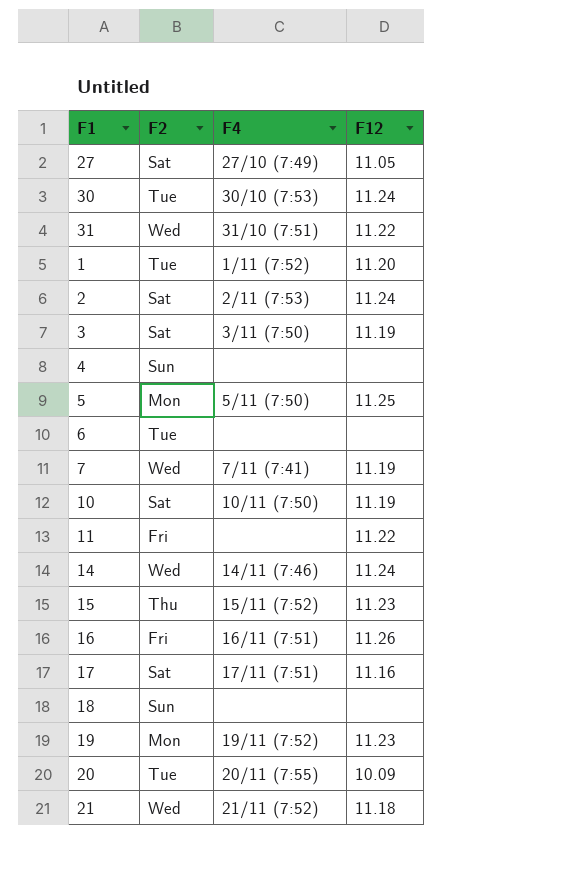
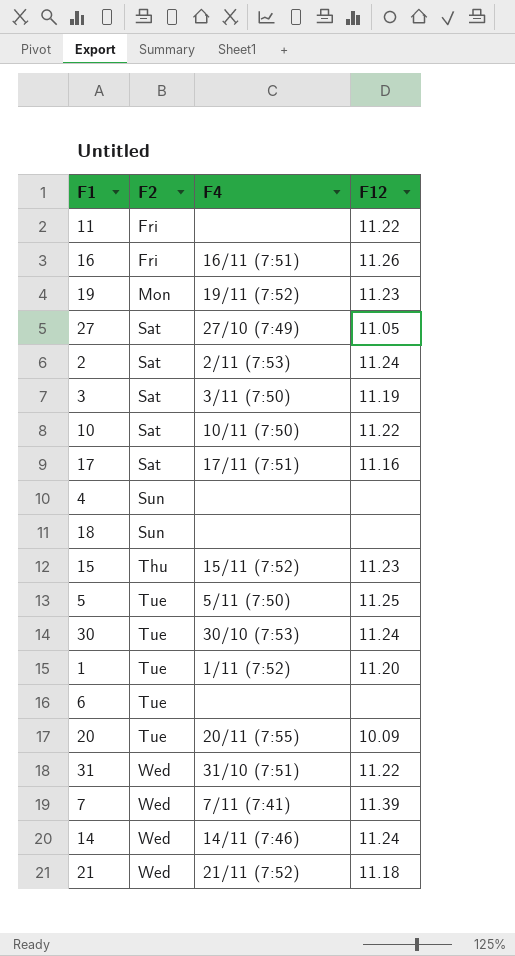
row order: none -> F2 ascending
10 | F12: 11.19 -> 11.22
5 | F2: Mon -> Tue
7 | F12: 11.19 -> 11.39

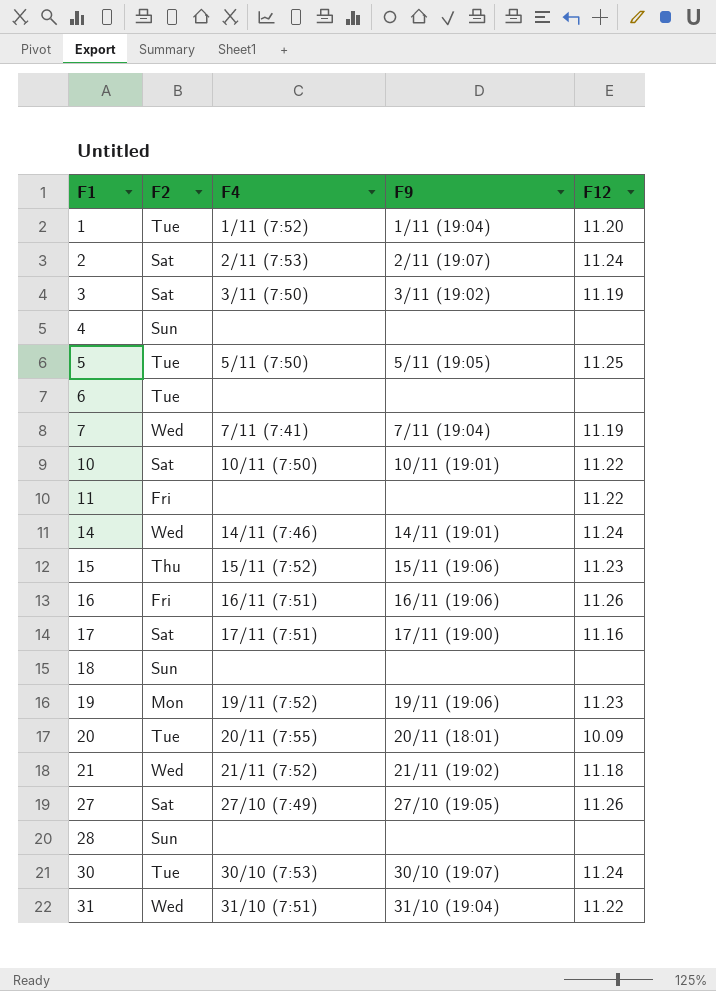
row order: F2 ascending -> F1 ascending
column F9 | position: none -> 4
7 | F12: 11.39 -> 11.19
27 | F12: 11.05 -> 11.26
row 28: none -> Sun | none | none | none

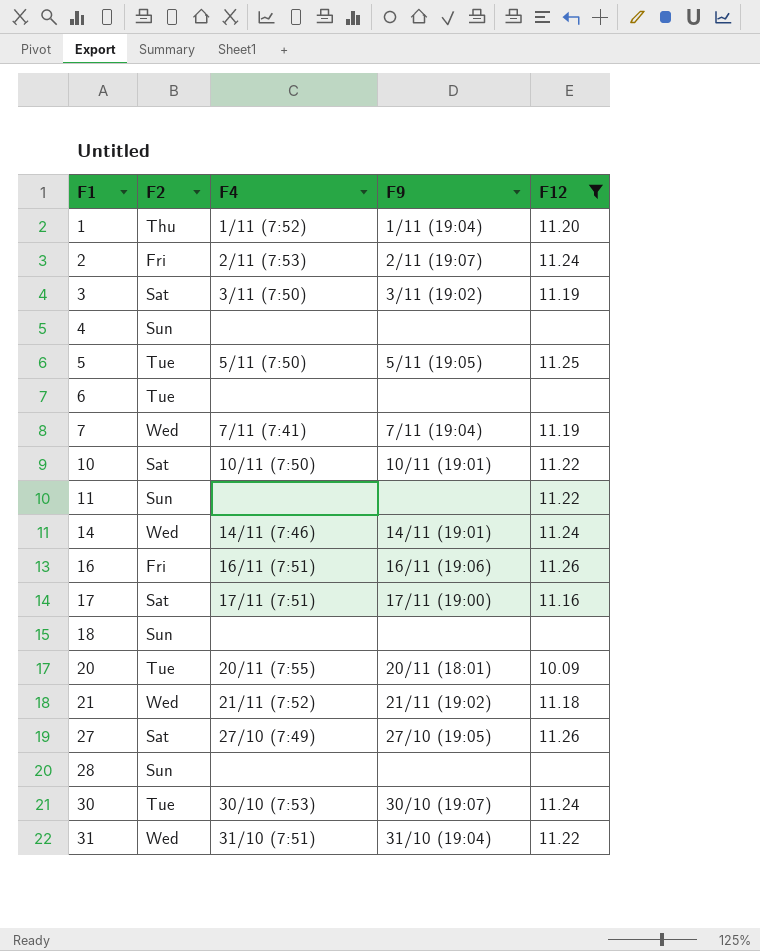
filter: none -> F12 != 11.23
1 | F2: Tue -> Thu
2 | F2: Sat -> Fri
11 | F2: Fri -> Sun

